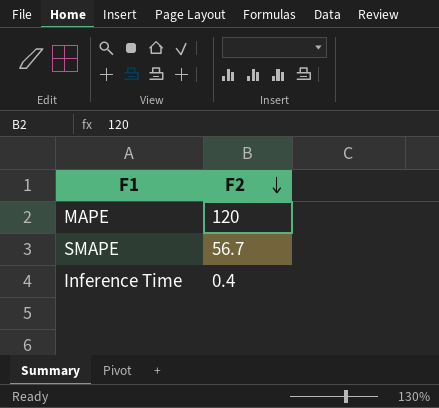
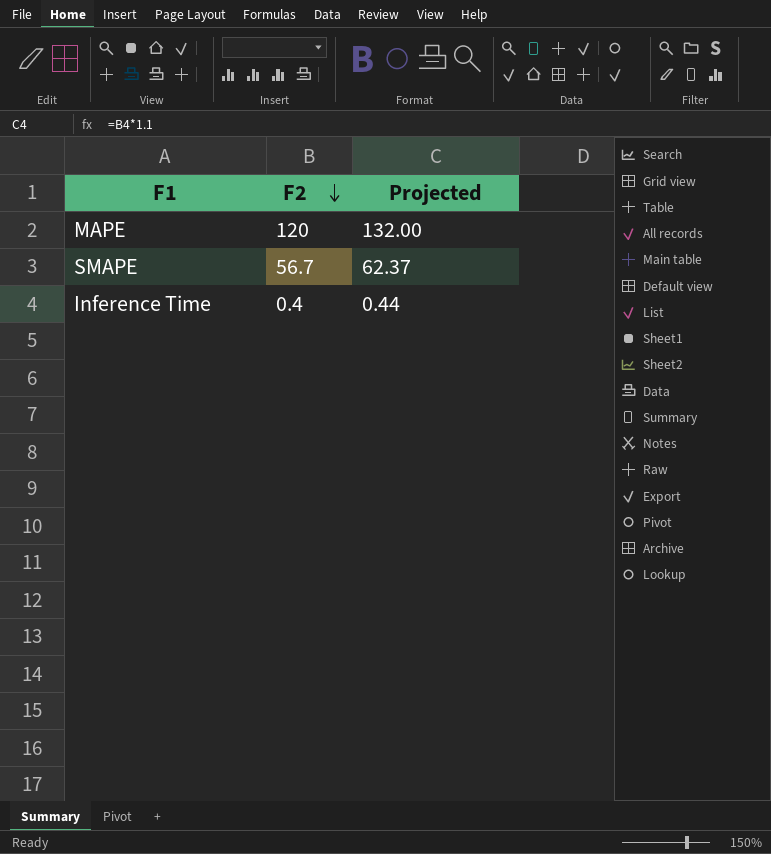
column Projected | formula: none -> [F2] * 1.1

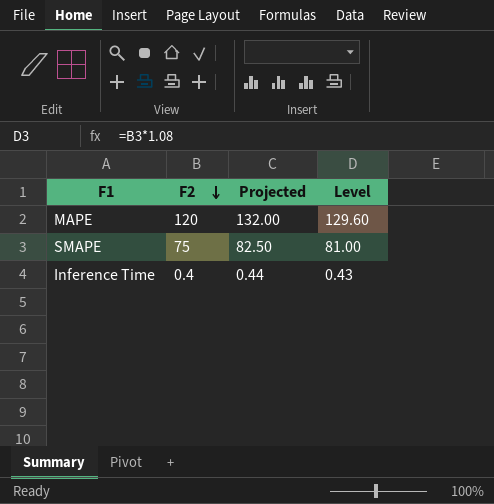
column Level | formula: none -> [F2] * 1.08
SMAPE | F2: 56.7 -> 75
SMAPE | Projected: 62.37 -> 82.50

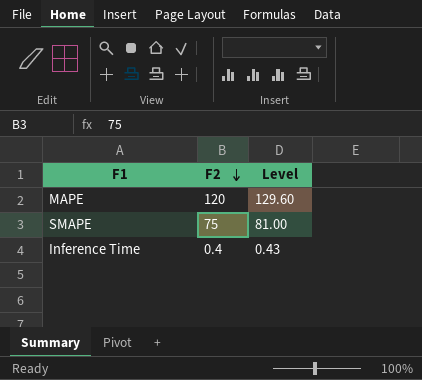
column Projected | formula: [F2] * 1.1 -> none

